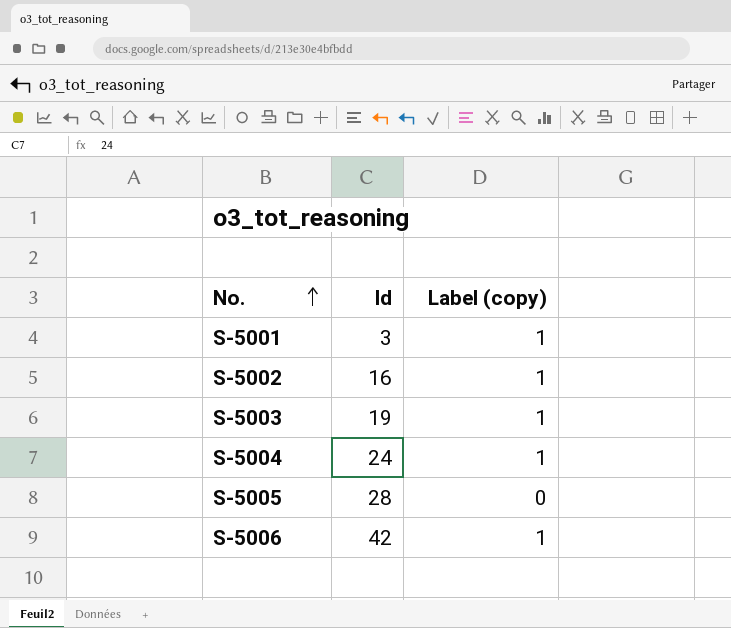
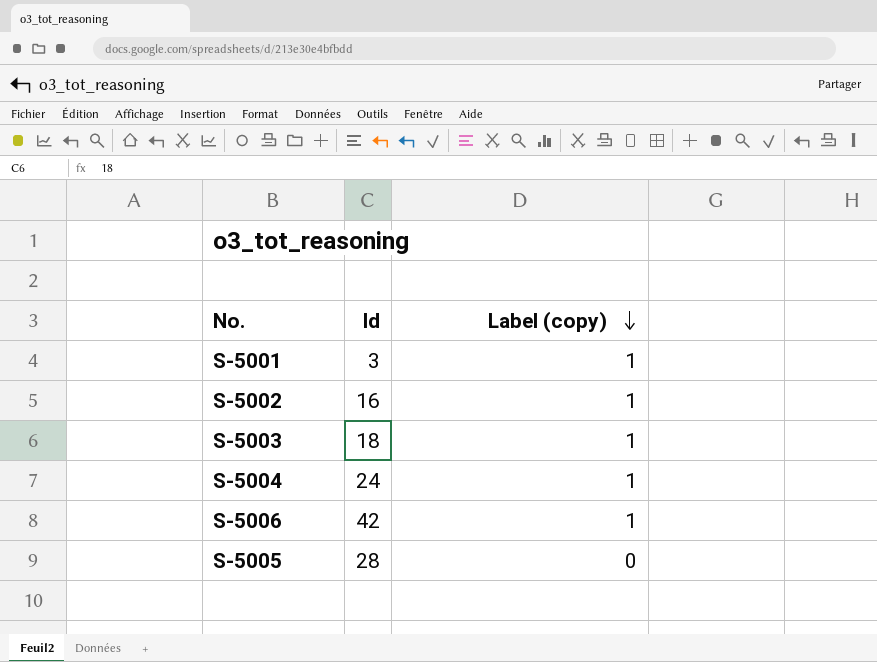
row order: No. ascending -> Label (copy) descending
S-5003 | Id: 19 -> 18

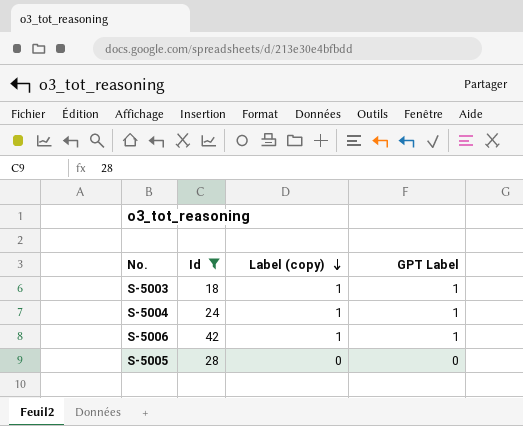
filter: none -> Id >= 18
column GPT Label | position: none -> 4

